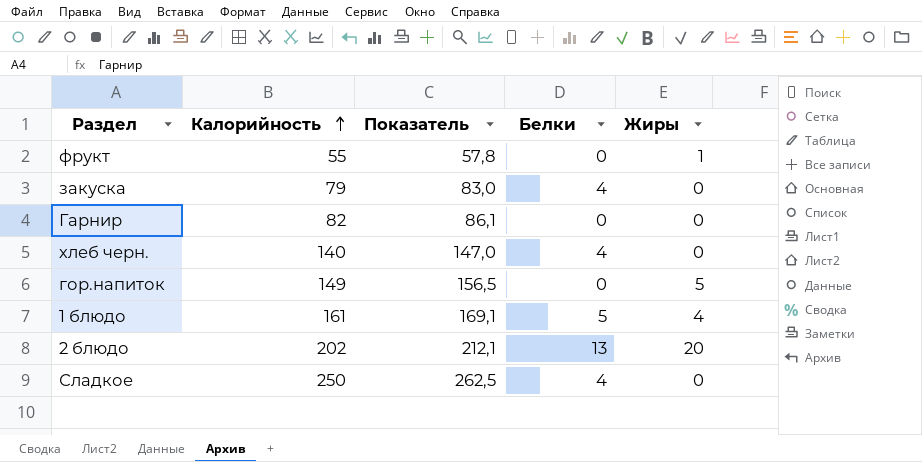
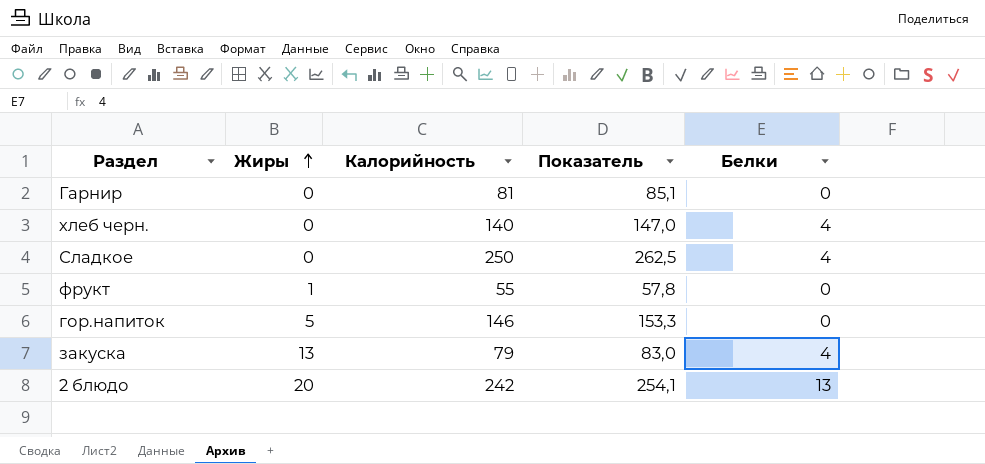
row order: Калорийность ascending -> Жиры ascending
column Жиры | position: 5 -> 2
row 1 блюдо: 161 | 169,1 | 5 | 4 -> none
Гарнир | Калорийность: 82 -> 81
Гарнир | Показатель: 86,1 -> 85,1
гор.напиток | Калорийность: 149 -> 146
гор.напиток | Показатель: 156,5 -> 153,3
закуска | Жиры: 0 -> 13
2 блюдо | Калорийность: 202 -> 242
2 блюдо | Показатель: 212,1 -> 254,1

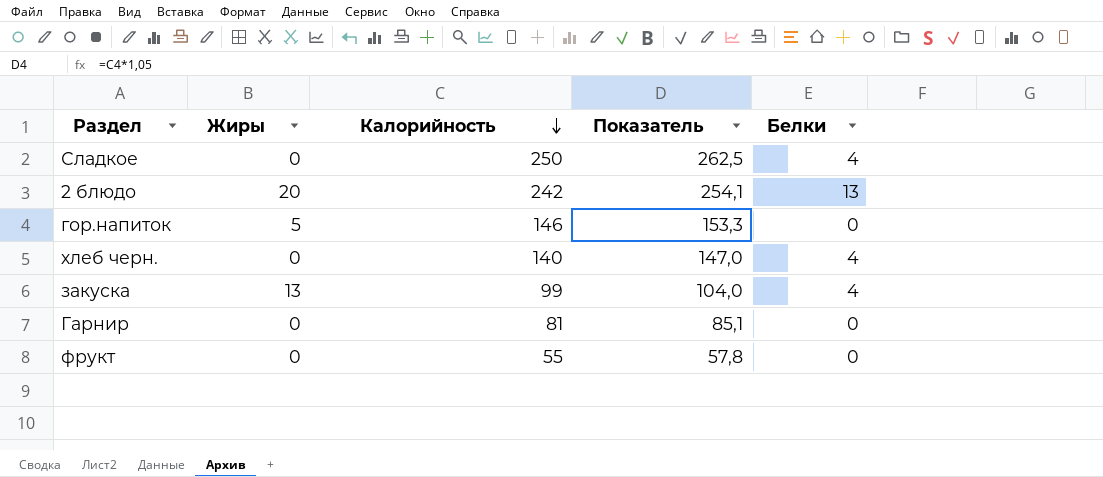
row order: Жиры ascending -> Калорийность descending
закуска | Калорийность: 79 -> 99
закуска | Показатель: 83,0 -> 104,0
фрукт | Жиры: 1 -> 0

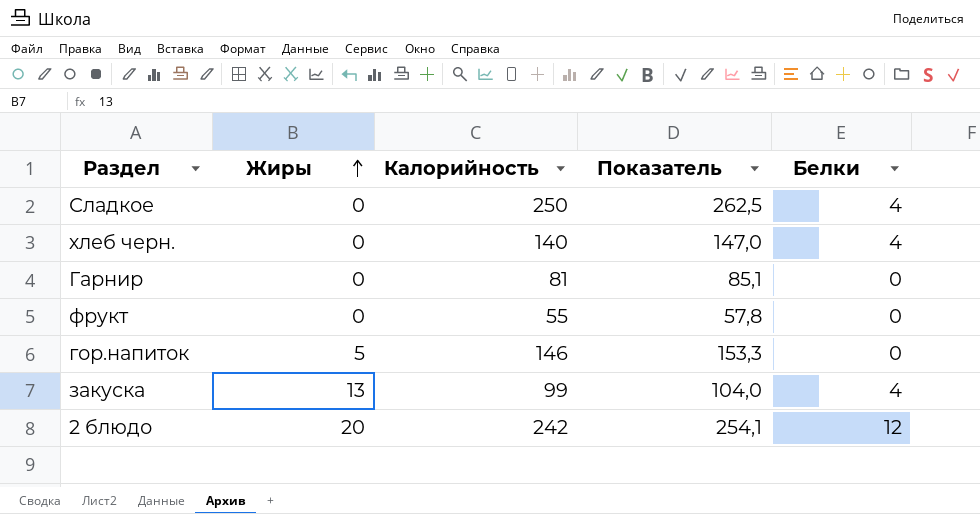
row order: Калорийность descending -> Жиры ascending
2 блюдо | Белки: 13 -> 12

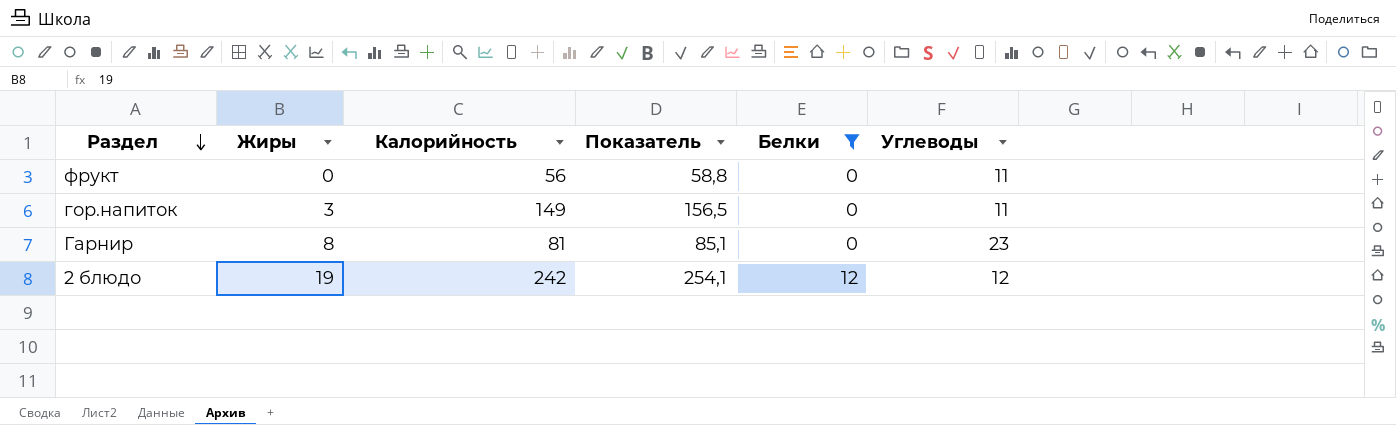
filter: none -> Белки != 4
row order: Жиры ascending -> Раздел descending
column Углеводы | position: none -> 6
фрукт | Калорийность: 55 -> 56
фрукт | Показатель: 57,8 -> 58,8
гор.напиток | Жиры: 5 -> 3
гор.напиток | Калорийность: 146 -> 149
гор.напиток | Показатель: 153,3 -> 156,5
Гарнир | Жиры: 0 -> 8
2 блюдо | Жиры: 20 -> 19

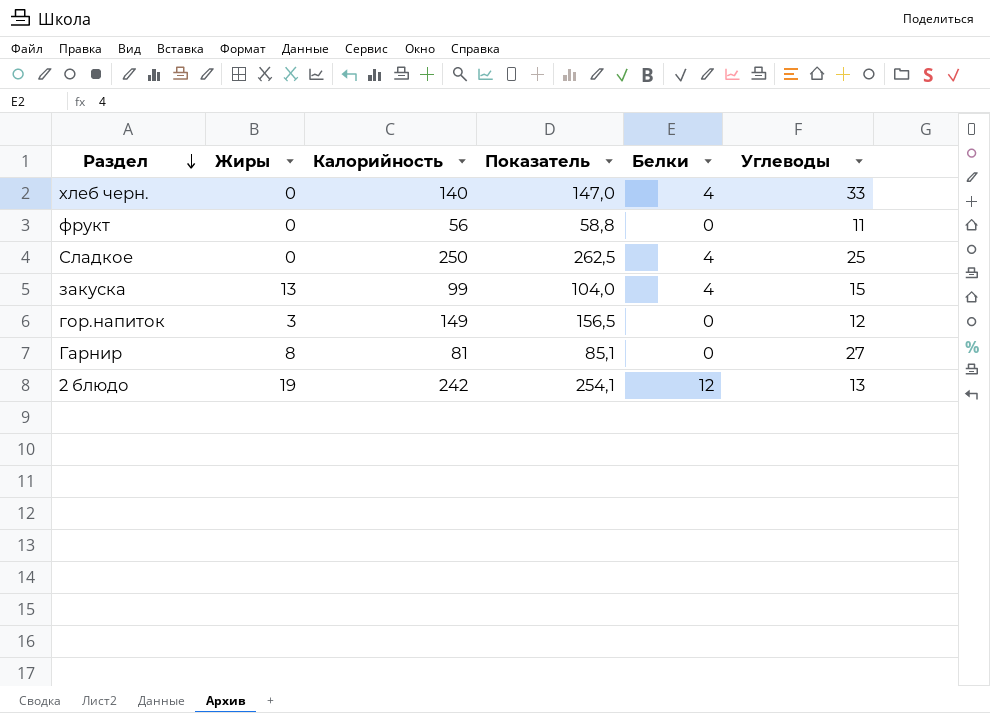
filter: Белки != 4 -> none
гор.напиток | Углеводы: 11 -> 12
Гарнир | Углеводы: 23 -> 27
2 блюдо | Углеводы: 12 -> 13

